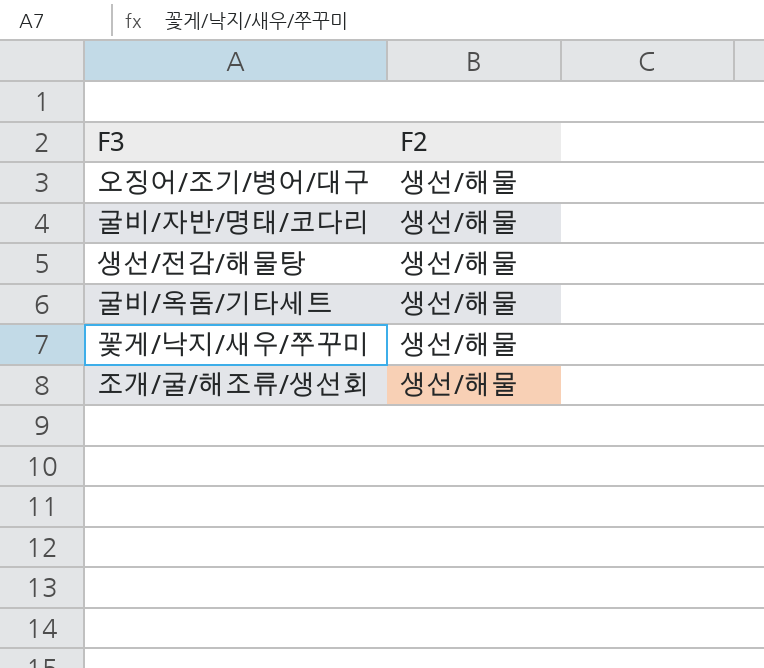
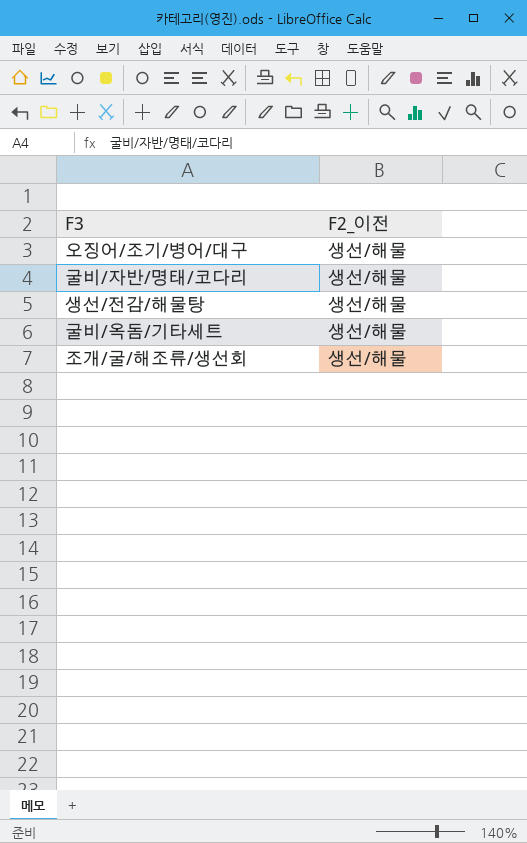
column name: F2 -> F2_이전
row 꽃게/낙지/새우/쭈꾸미: 생선/해물 -> none

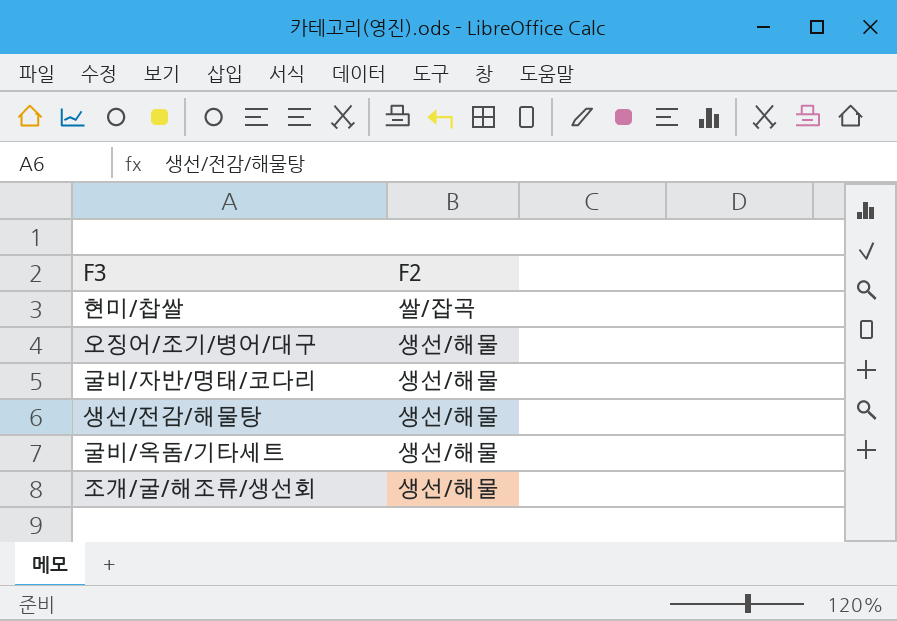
column name: F2_이전 -> F2
row 현미/찹쌀: none -> 쌀/잡곡

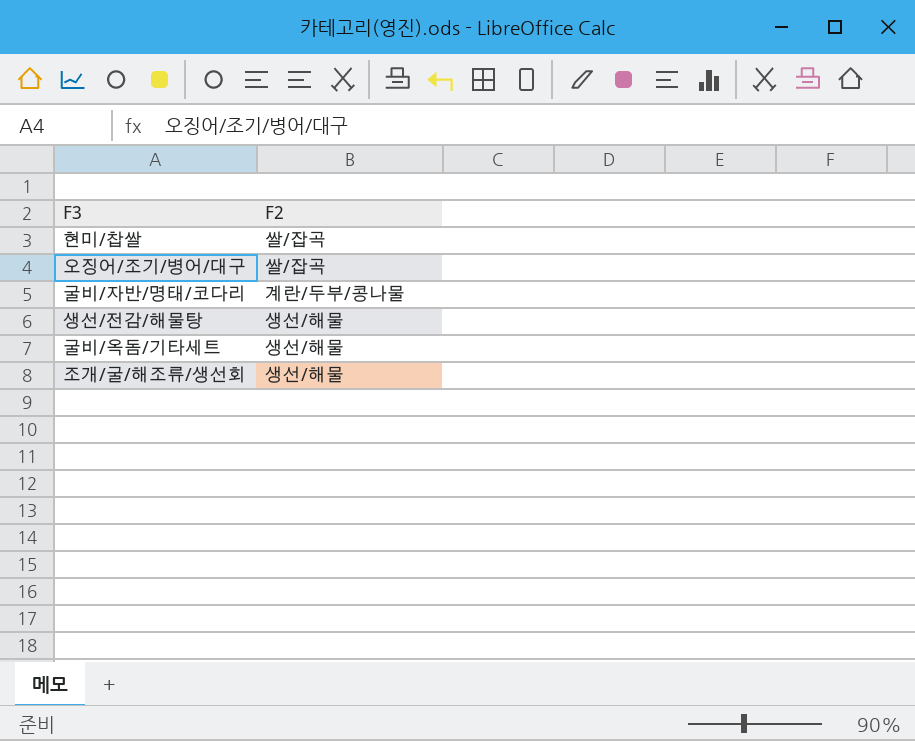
오징어/조기/병어/대구 | F2: 생선/해물 -> 쌀/잡곡
굴비/자반/명태/코다리 | F2: 생선/해물 -> 계란/두부/콩나물

